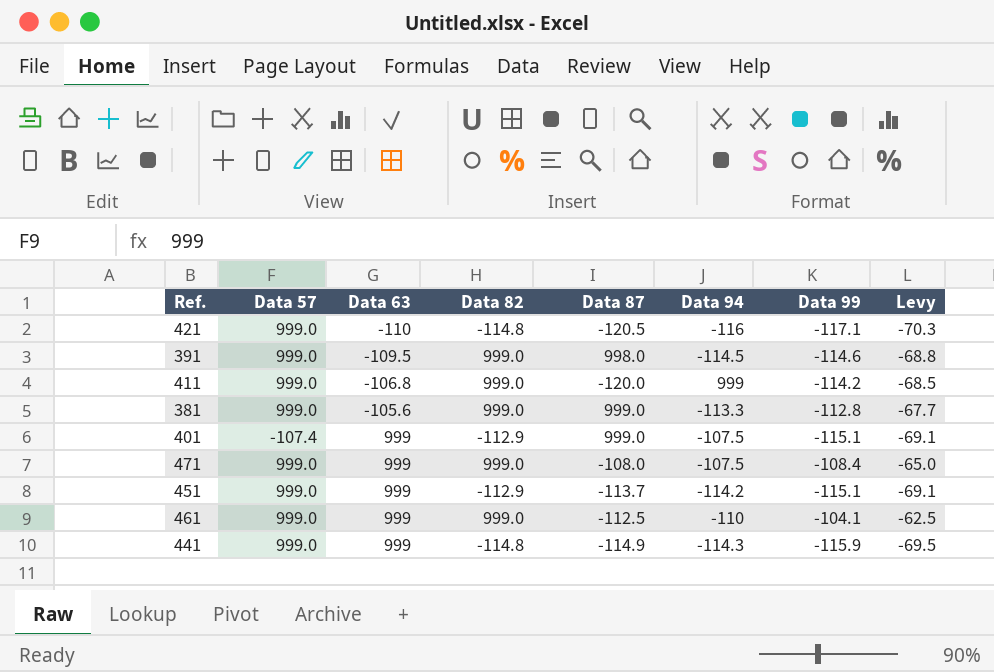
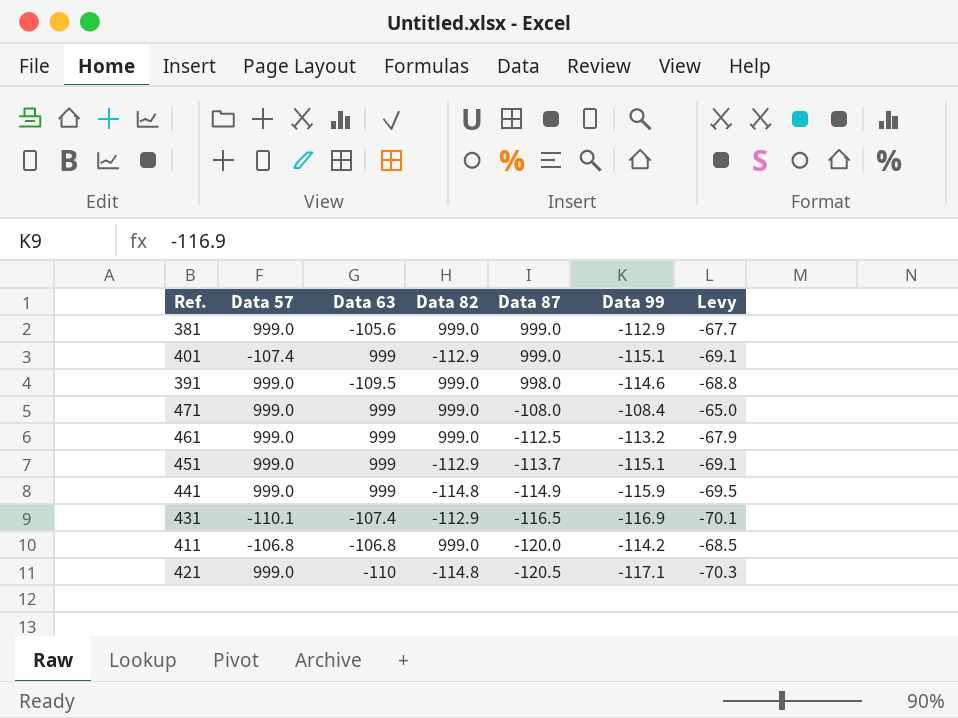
row order: Data 63 ascending -> Data 87 descending
column Data 94 | position: 6 -> none
381 | Data 99: -112.8 -> -112.9
461 | Data 99: -104.1 -> -113.2
461 | Levy: -62.5 -> -67.9
row 431: none -> -110.1 | -107.4 | -112.9 | -116.5 | -116.9 | -70.1
411 | Data 57: 999.0 -> -106.8

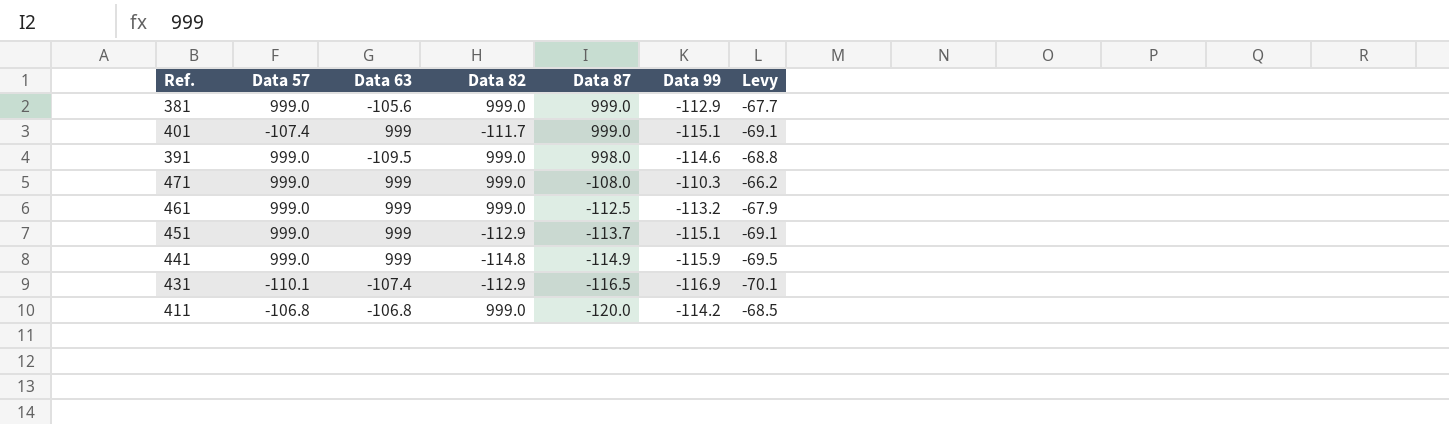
row 421: 999.0 | -110 | -114.8 | -120.5 | -117.1 | -70.3 -> none
401 | Data 82: -112.9 -> -111.7
471 | Data 99: -108.4 -> -110.3
471 | Levy: -65.0 -> -66.2

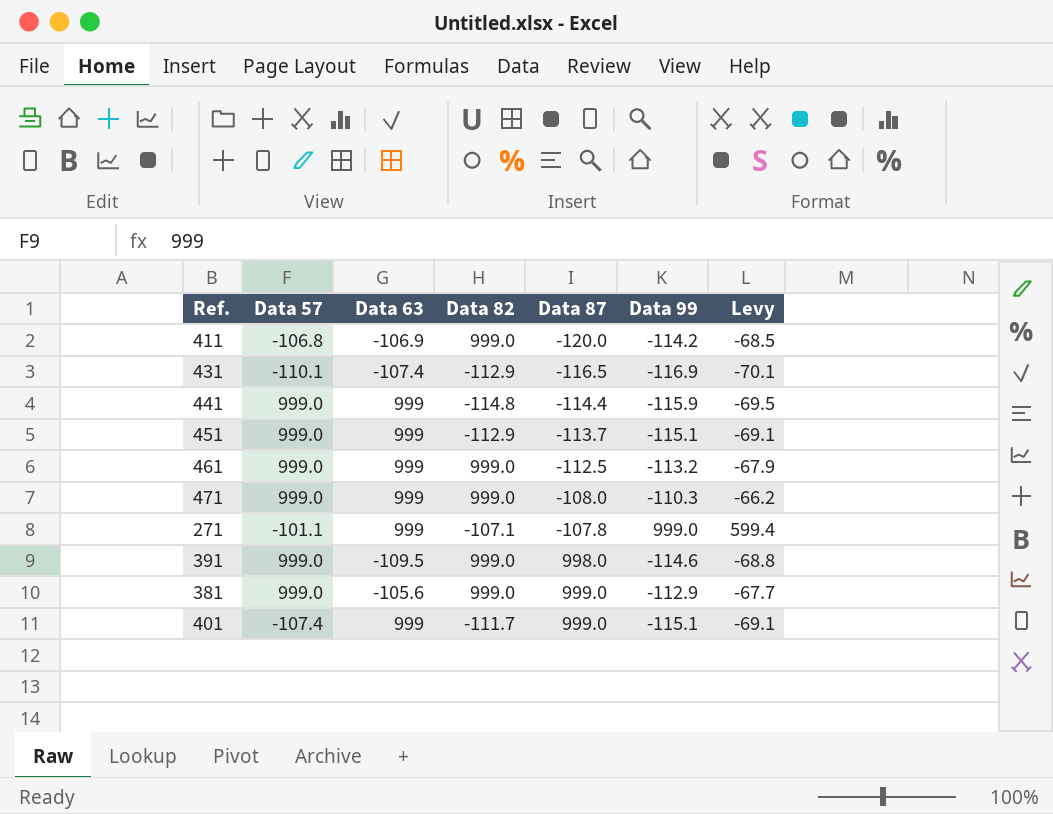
row order: Data 87 descending -> Data 87 ascending
411 | Data 63: -106.8 -> -106.9
441 | Data 87: -114.9 -> -114.4
row 271: none -> -101.1 | 999 | -107.1 | -107.8 | 999.0 | 599.4

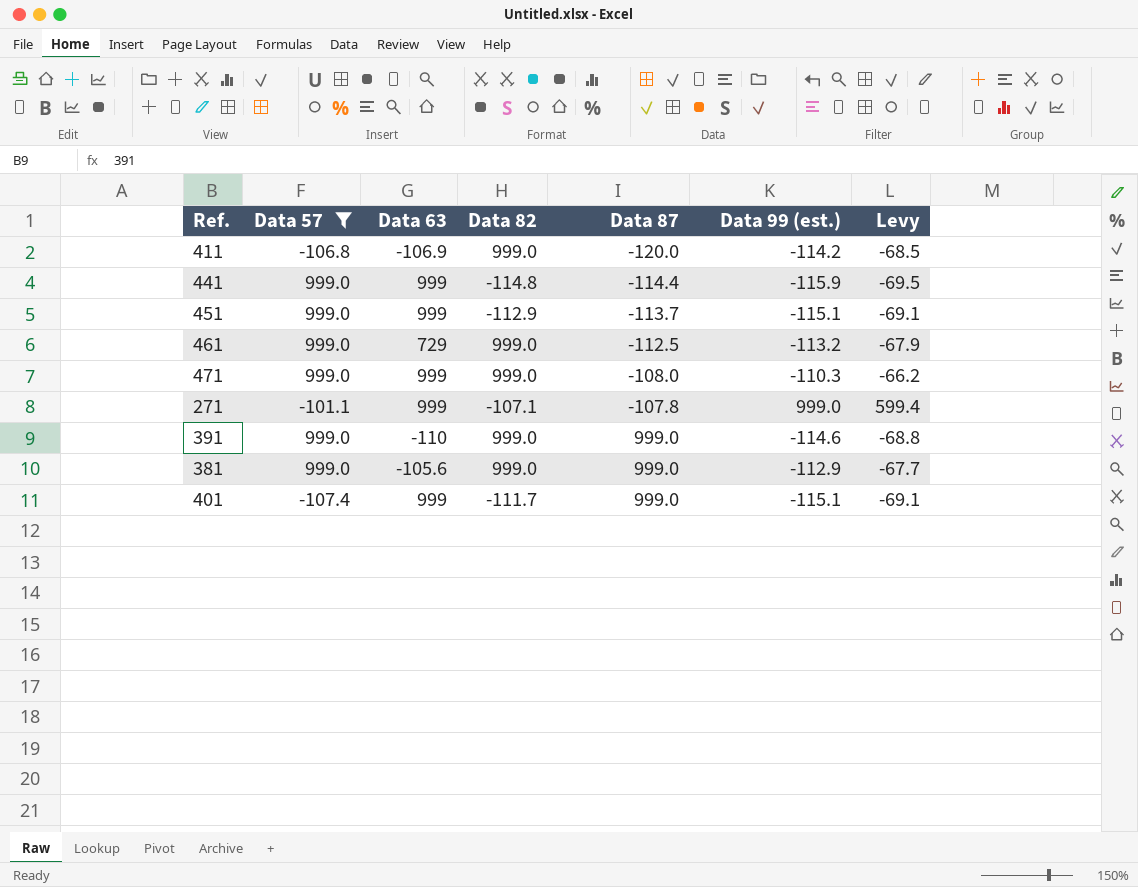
filter: none -> Data 57 != -110.1
column name: Data 99 -> Data 99 (est.)
461 | Data 63: 999 -> 729
391 | Data 63: -109.5 -> -110
391 | Data 87: 998.0 -> 999.0

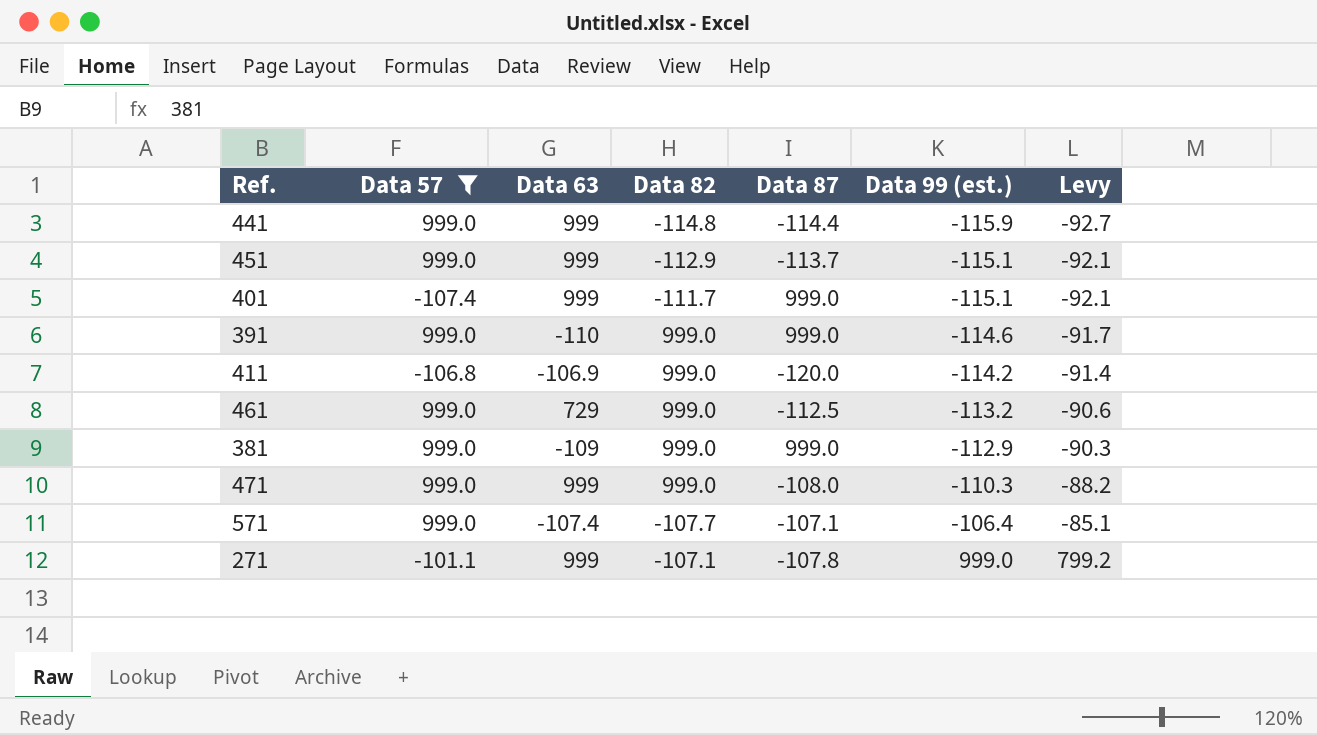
row order: Data 87 ascending -> Data 99 (est.) ascending
column Levy | formula: [Data 99 (est.)] * 0.6 -> [Data 99 (est.)] * 0.8
381 | Data 63: -105.6 -> -109
row 571: none -> 999.0 | -107.4 | -107.7 | -107.1 | -106.4 | -85.1

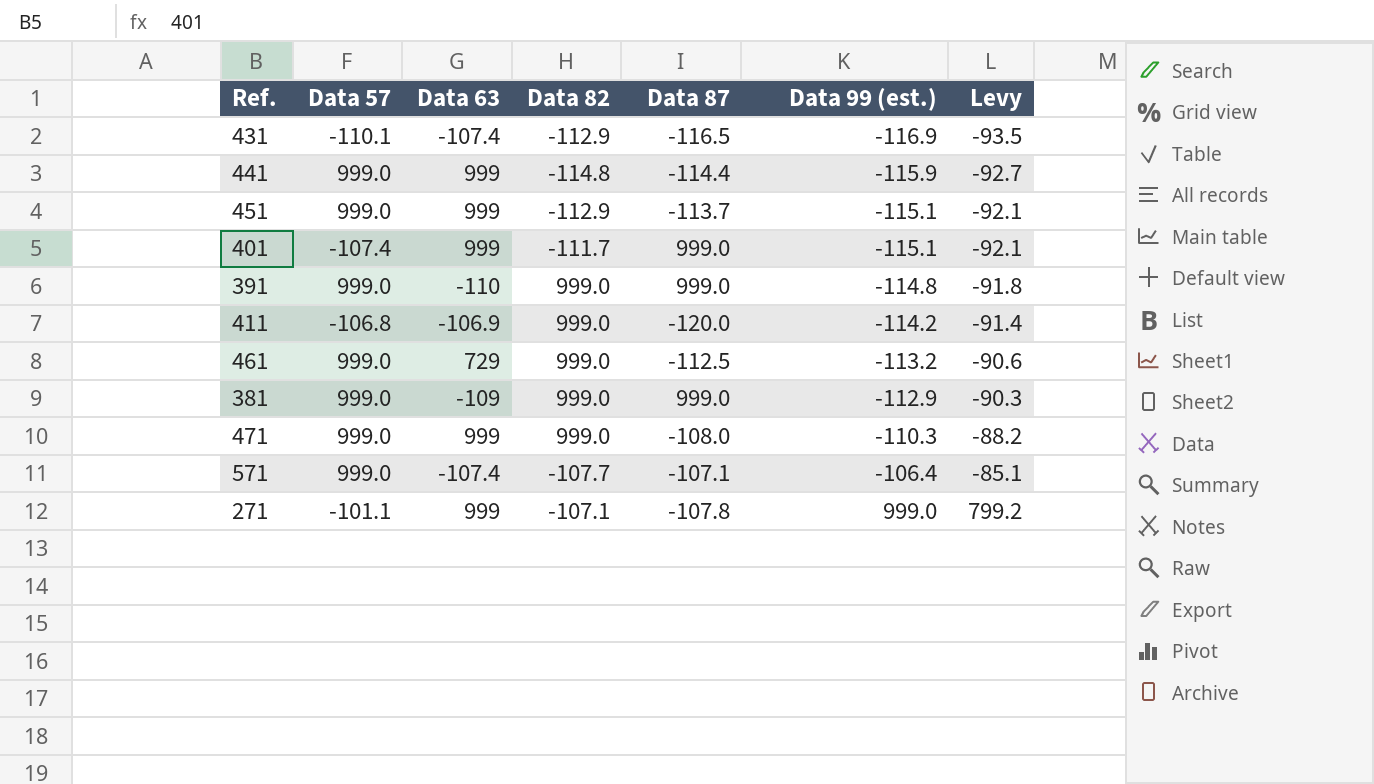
filter: Data 57 != -110.1 -> none
391 | Data 99 (est.): -114.6 -> -114.8
391 | Levy: -91.7 -> -91.8

